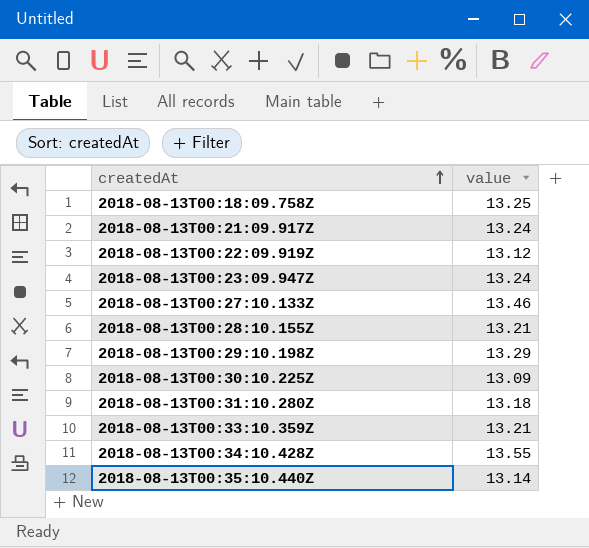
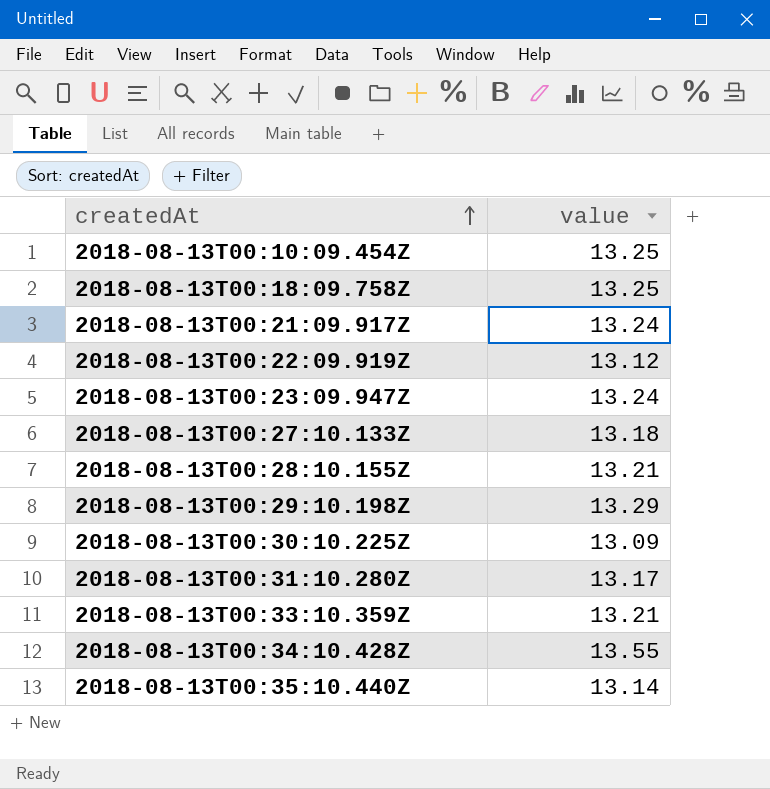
row 2018-08-13T00:10:09.454Z: none -> 13.25
2018-08-13T00:27:10.133Z | value: 13.46 -> 13.18
2018-08-13T00:31:10.280Z | value: 13.18 -> 13.17

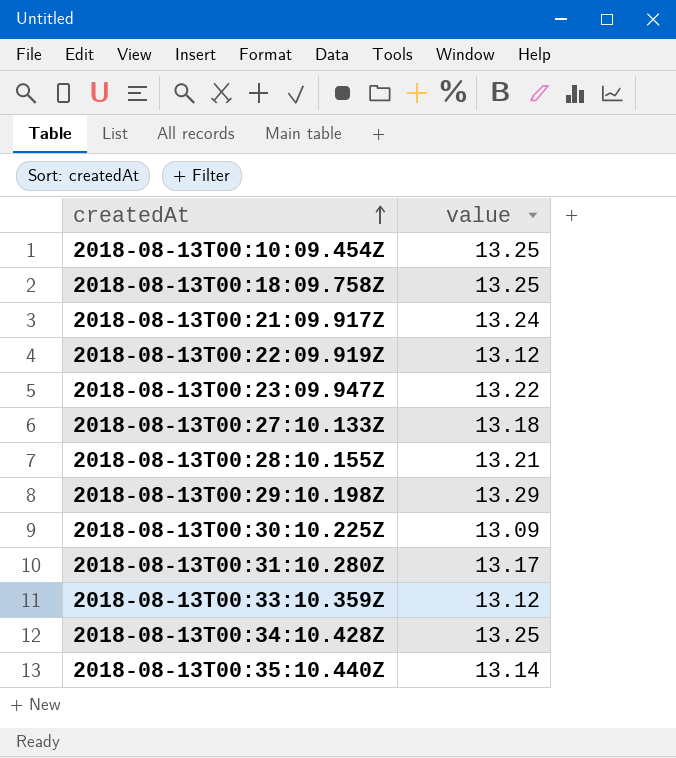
2018-08-13T00:23:09.947Z | value: 13.24 -> 13.22
2018-08-13T00:33:10.359Z | value: 13.21 -> 13.12
2018-08-13T00:34:10.428Z | value: 13.55 -> 13.25

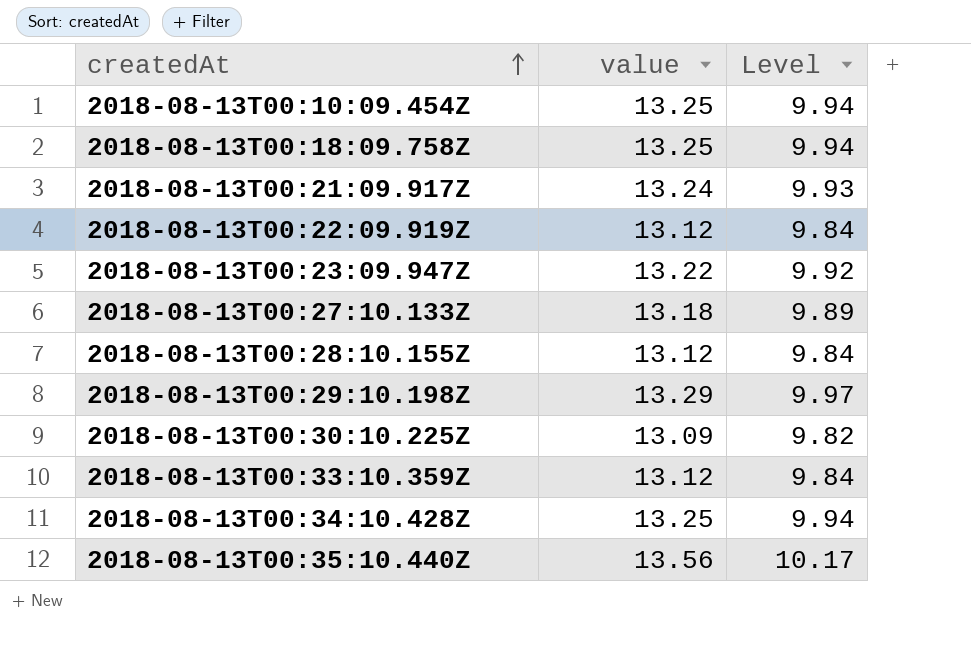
column Level | formula: none -> [value] * 0.75
row 2018-08-13T00:31:10.280Z: 13.17 -> none
2018-08-13T00:28:10.155Z | value: 13.21 -> 13.12
2018-08-13T00:35:10.440Z | value: 13.14 -> 13.56

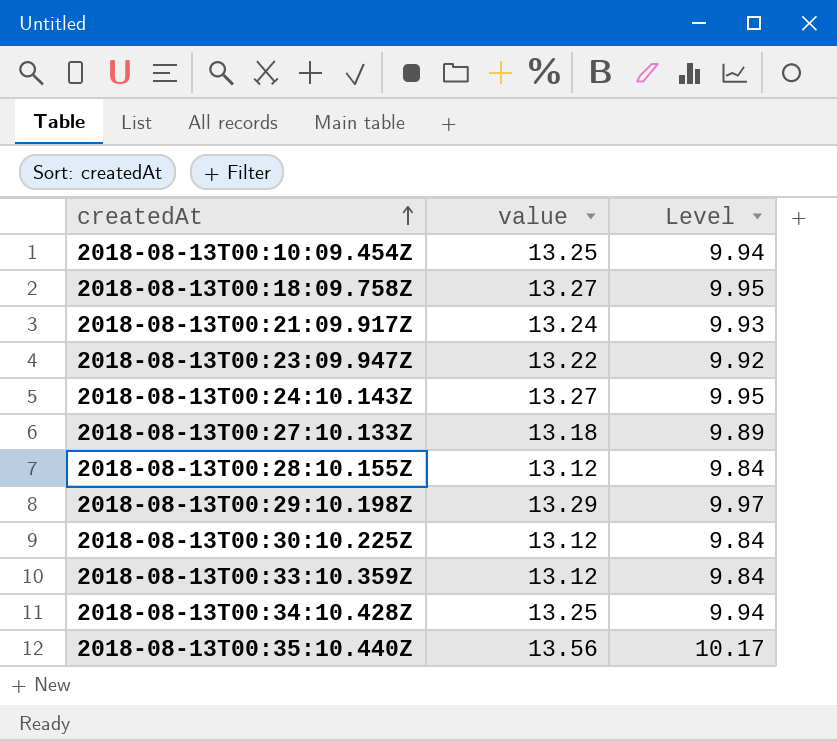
row 2018-08-13T00:22:09.919Z: 13.12 | 9.84 -> none
2018-08-13T00:18:09.758Z | value: 13.25 -> 13.27
2018-08-13T00:18:09.758Z | Level: 9.94 -> 9.95
row 2018-08-13T00:24:10.143Z: none -> 13.27 | 9.95
2018-08-13T00:30:10.225Z | value: 13.09 -> 13.12
2018-08-13T00:30:10.225Z | Level: 9.82 -> 9.84

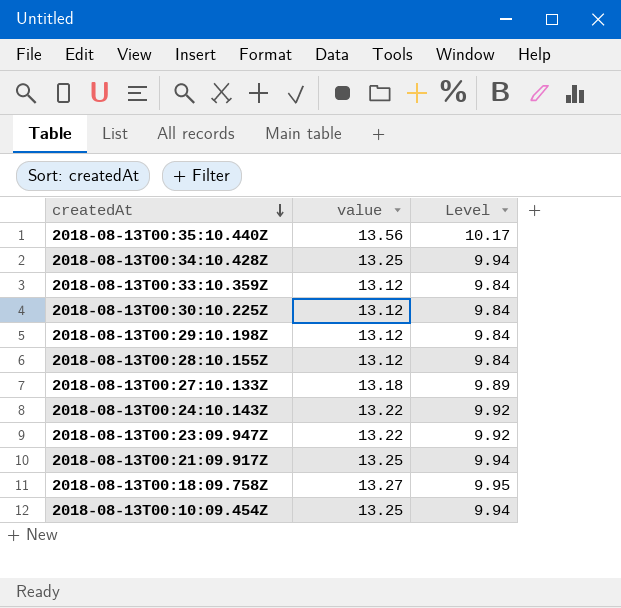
row order: createdAt ascending -> createdAt descending
2018-08-13T00:29:10.198Z | value: 13.29 -> 13.12
2018-08-13T00:29:10.198Z | Level: 9.97 -> 9.84
2018-08-13T00:24:10.143Z | value: 13.27 -> 13.22
2018-08-13T00:24:10.143Z | Level: 9.95 -> 9.92
2018-08-13T00:21:09.917Z | value: 13.24 -> 13.25
2018-08-13T00:21:09.917Z | Level: 9.93 -> 9.94

